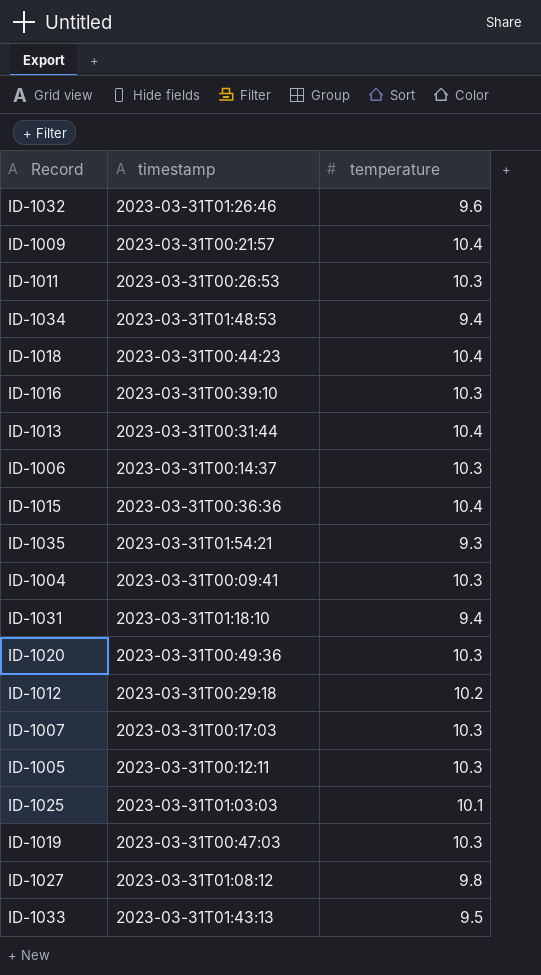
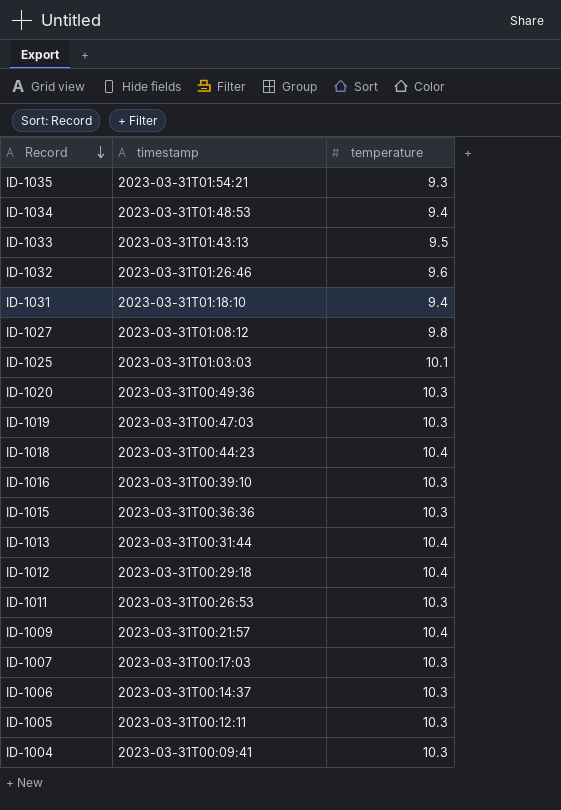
row order: none -> Record descending
ID-1015 | temperature: 10.4 -> 10.3
ID-1012 | temperature: 10.2 -> 10.4

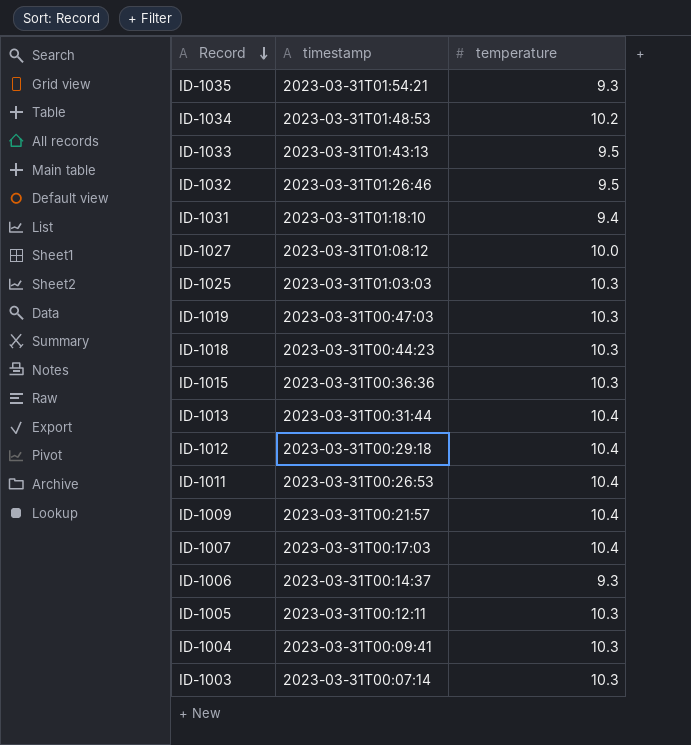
row ID-1020: 2023-03-31T00:49:36 | 10.3 -> none
row ID-1016: 2023-03-31T00:39:10 | 10.3 -> none
ID-1034 | temperature: 9.4 -> 10.2
ID-1032 | temperature: 9.6 -> 9.5
ID-1027 | temperature: 9.8 -> 10.0
ID-1025 | temperature: 10.1 -> 10.3
ID-1018 | temperature: 10.4 -> 10.3
ID-1011 | temperature: 10.3 -> 10.4
ID-1007 | temperature: 10.3 -> 10.4
ID-1006 | temperature: 10.3 -> 9.3
row ID-1003: none -> 2023-03-31T00:07:14 | 10.3

